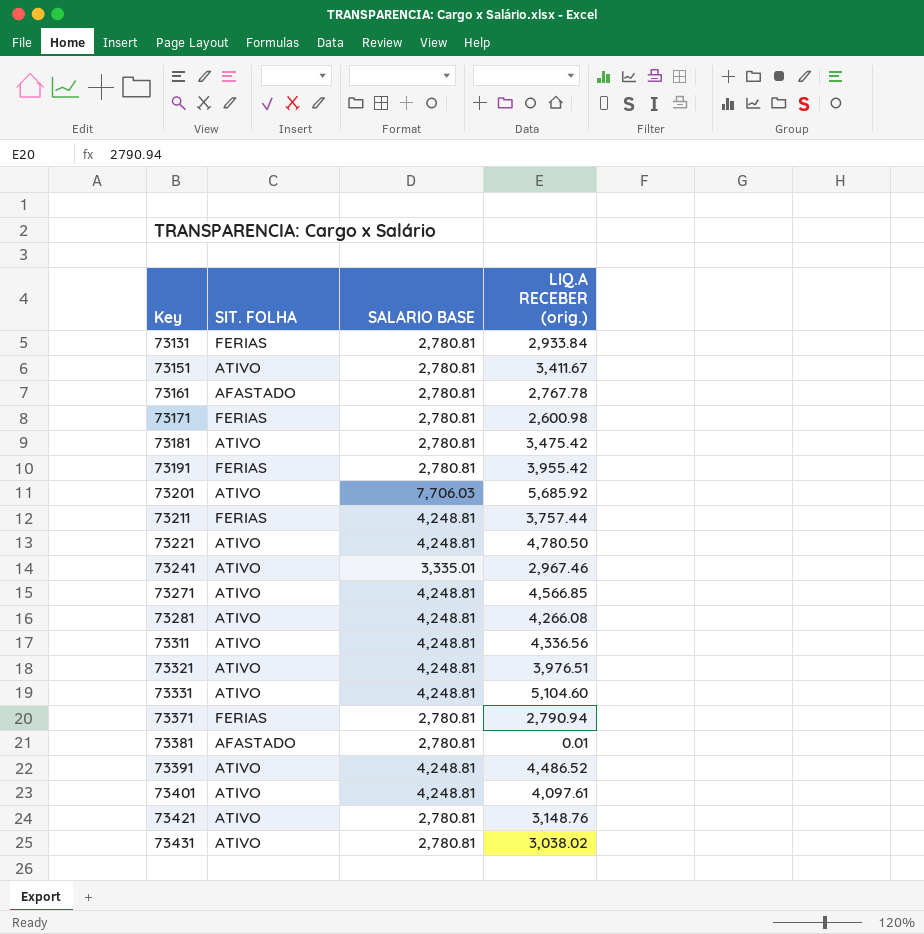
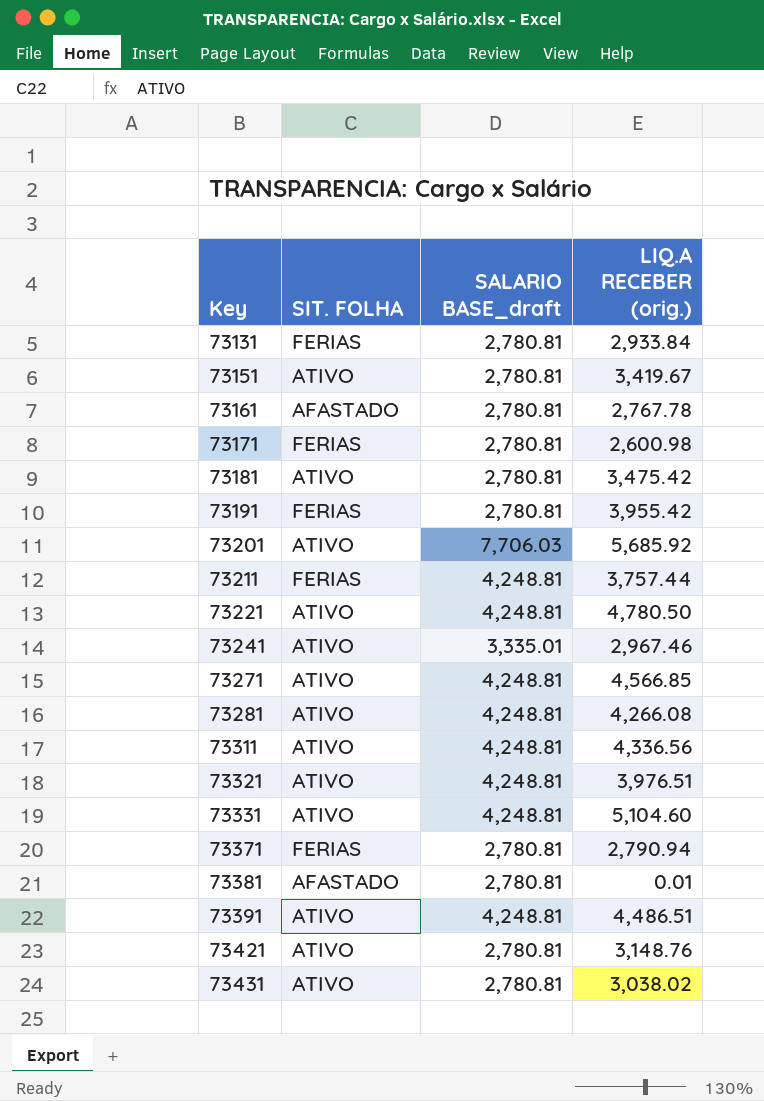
column name: SALARIO BASE -> SALARIO BASE_draft
row 73401: ATIVO | 4,248.81 | 4,097.61 -> none
73151 | LIQ.A RECEBER (orig.): 3,411.67 -> 3,419.67
73391 | LIQ.A RECEBER (orig.): 4,486.52 -> 4,486.51

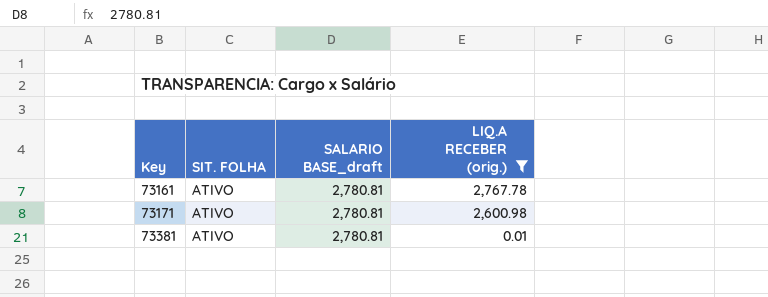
filter: none -> LIQ.A RECEBER (orig.) <= 2,767.78
73161 | SIT. FOLHA: AFASTADO -> ATIVO
73171 | SIT. FOLHA: FERIAS -> ATIVO
73381 | SIT. FOLHA: AFASTADO -> ATIVO

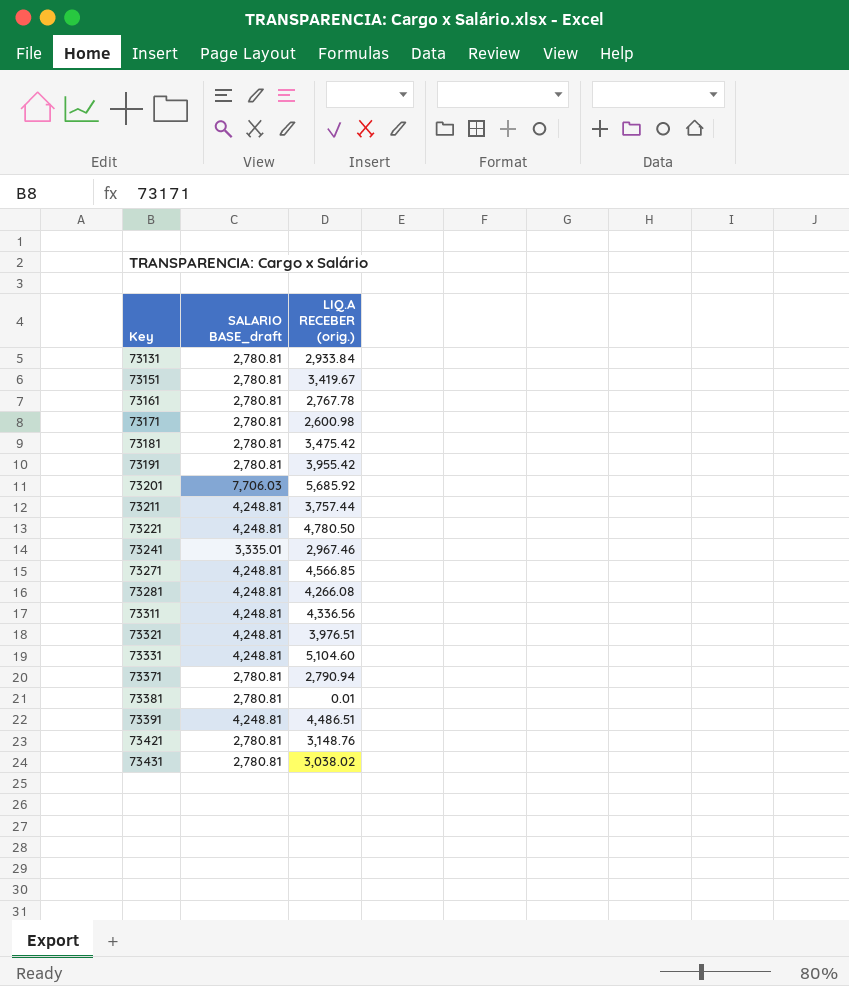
filter: LIQ.A RECEBER (orig.) <= 2,767.78 -> none
column SIT. FOLHA | position: 2 -> none

